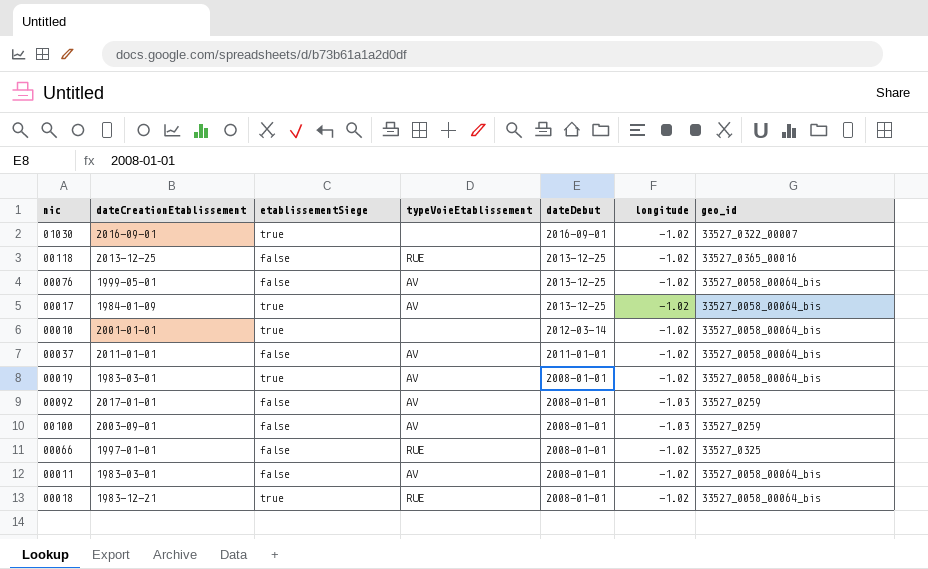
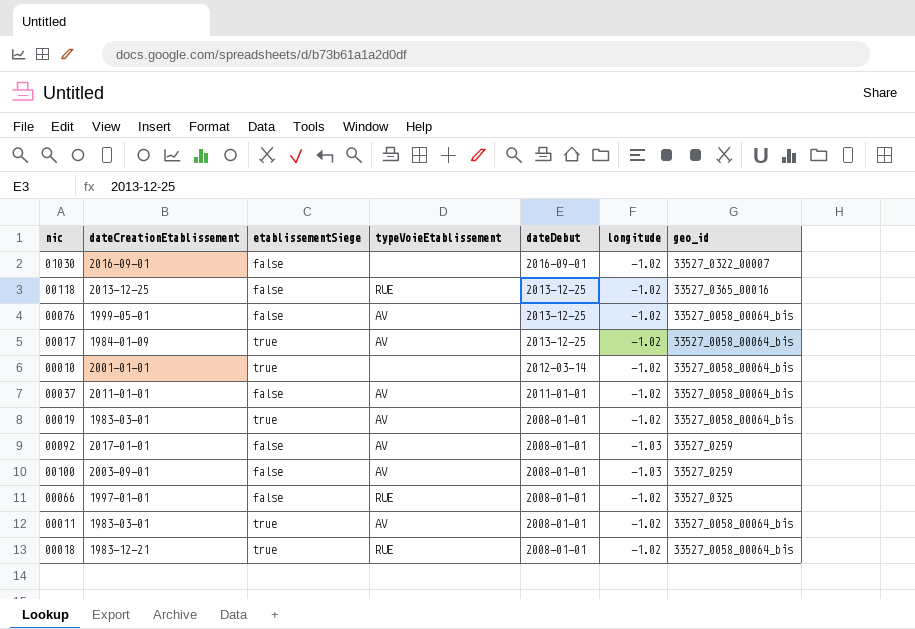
01030 | etablissementSiege: true -> false
00011 | etablissementSiege: false -> true

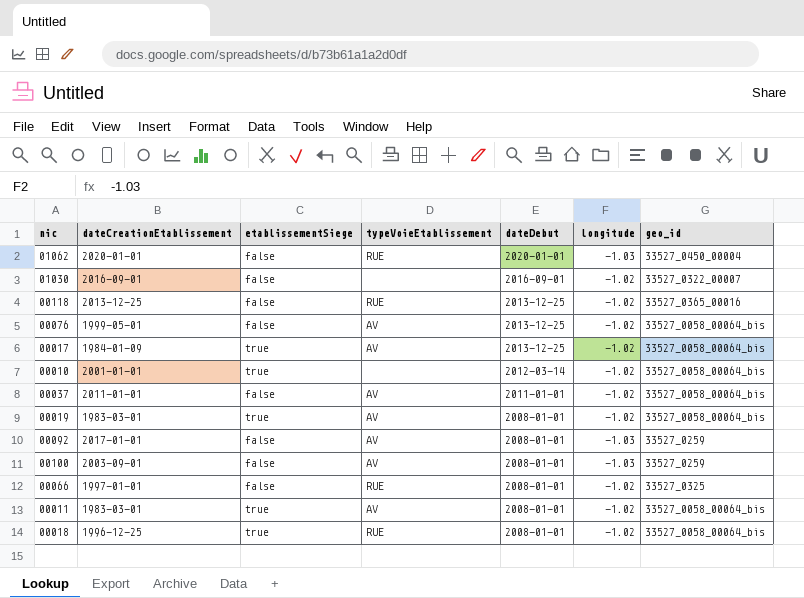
row 01062: none -> 2020-01-01 | false | RUE | 2020-01-01 | -1.03 | 33527_0450_00004
00018 | dateCreationEtablissement: 1983-12-21 -> 1996-12-25

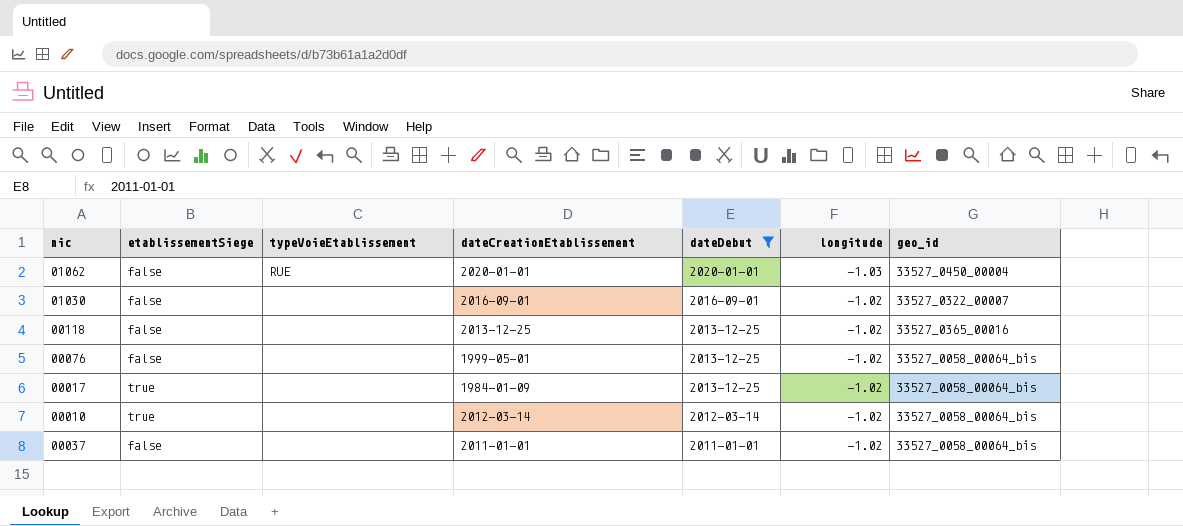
filter: none -> dateDebut != 2008-01-01
column dateCreationEtablissement | position: 2 -> 4
00118 | typeVoieEtablissement: RUE -> none
00076 | typeVoieEtablissement: AV -> none
00017 | typeVoieEtablissement: AV -> none
00010 | dateCreationEtablissement: 2001-01-01 -> 2012-03-14
00037 | typeVoieEtablissement: AV -> none

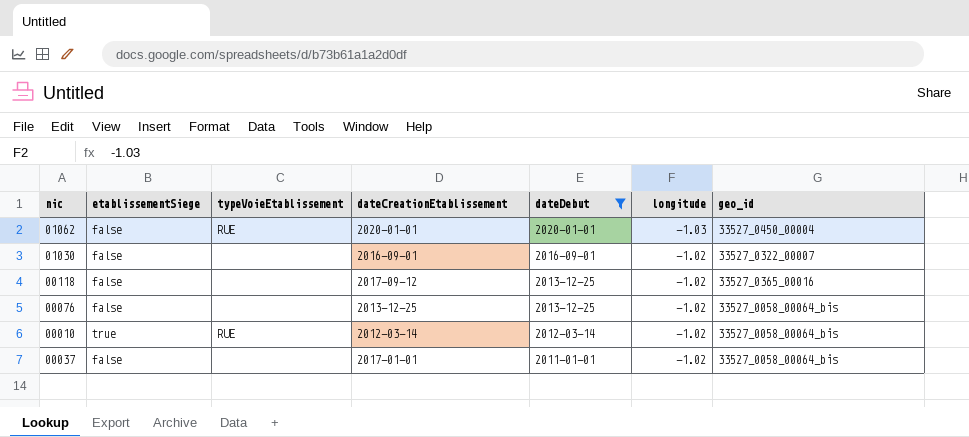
row 00017: true | none | 1984-01-09 | 2013-12-25 | -1.02 | 33527_0058_00064_bis -> none
00118 | dateCreationEtablissement: 2013-12-25 -> 2017-09-12
00076 | dateCreationEtablissement: 1999-05-01 -> 2013-12-25
00010 | typeVoieEtablissement: none -> RUE
00037 | dateCreationEtablissement: 2011-01-01 -> 2017-01-01

